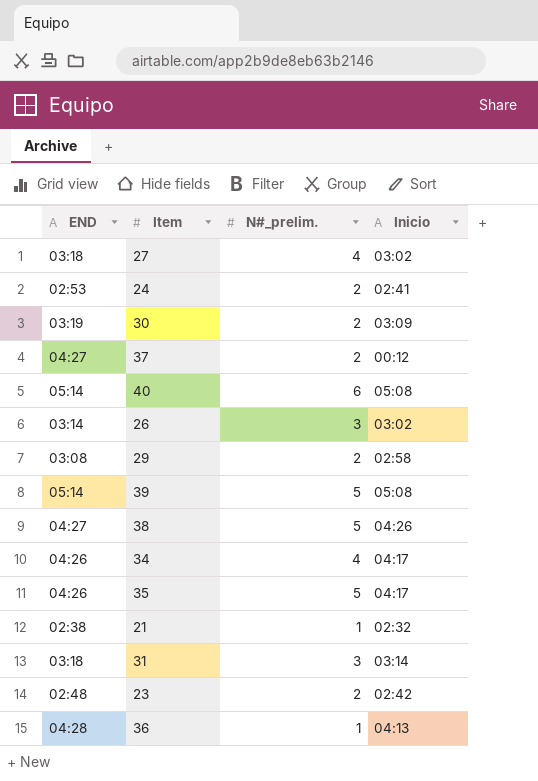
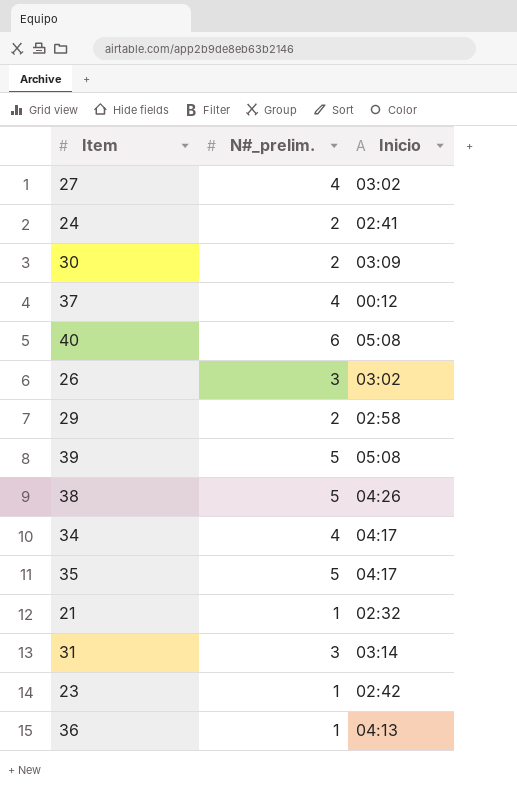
column END | position: 1 -> none
37 | N#_prelim.: 2 -> 4
23 | N#_prelim.: 2 -> 1

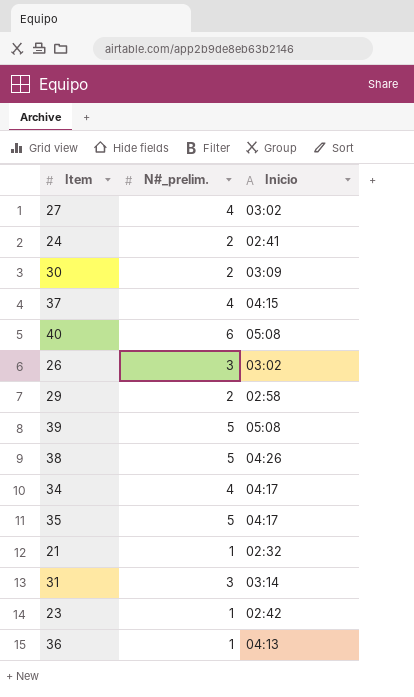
37 | Inicio: 00:12 -> 04:15

